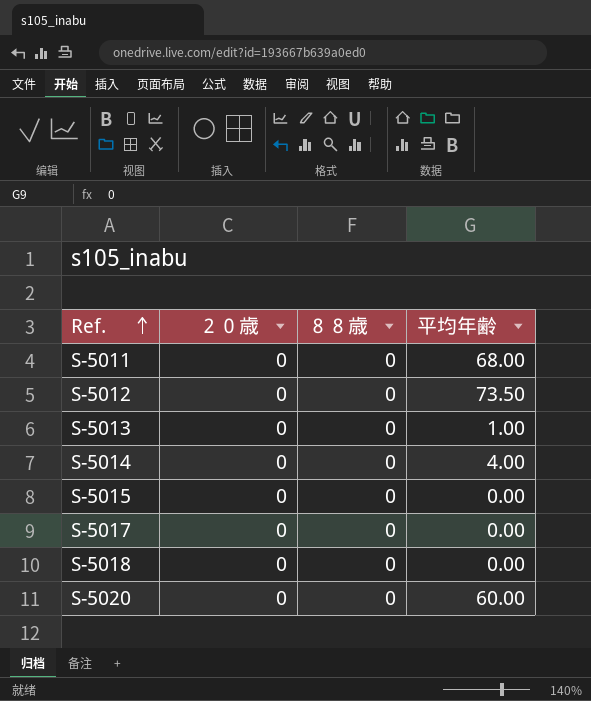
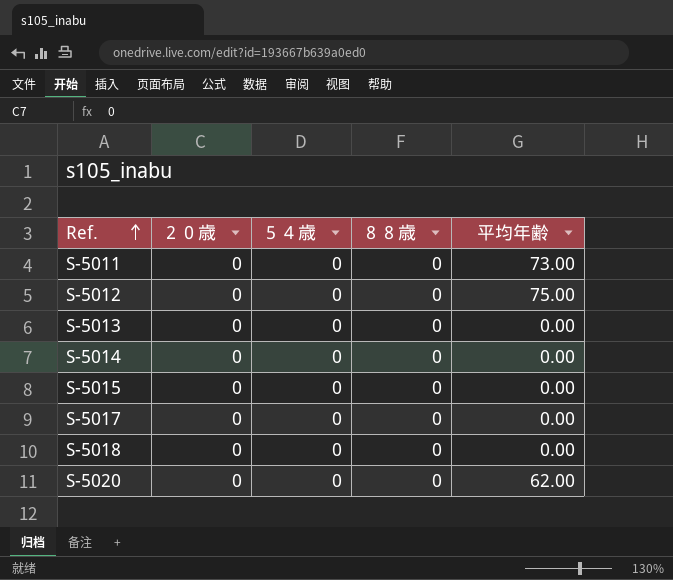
column ５４歳 | position: none -> 3
S-5011 | 平均年齢: 68.00 -> 73.00
S-5012 | 平均年齢: 73.50 -> 75.00
S-5013 | 平均年齢: 1.00 -> 0.00
S-5014 | 平均年齢: 4.00 -> 0.00
S-5020 | 平均年齢: 60.00 -> 62.00

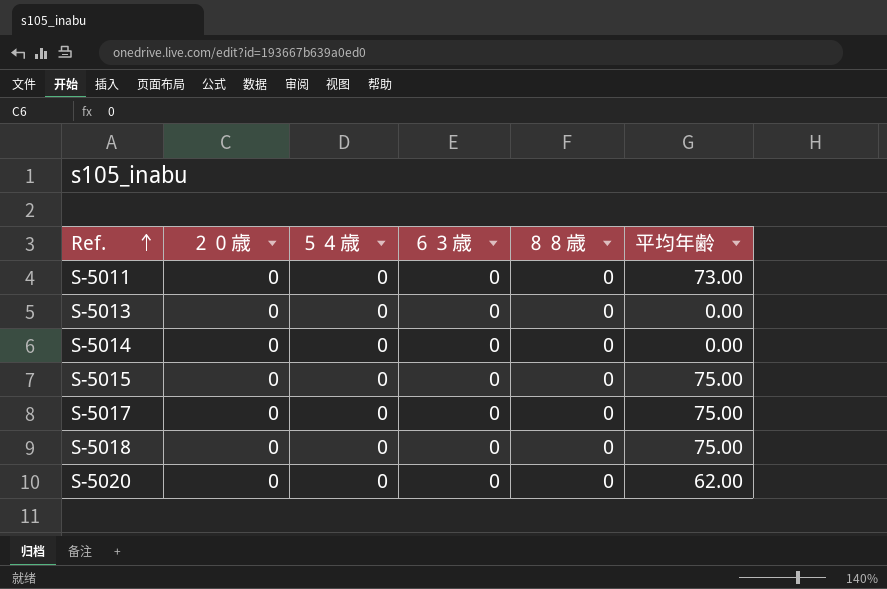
column ６３歳 | position: none -> 4
row S-5012: 0 | 0 | 0 | 75.00 -> none
S-5015 | 平均年齢: 0.00 -> 75.00
S-5017 | 平均年齢: 0.00 -> 75.00
S-5018 | 平均年齢: 0.00 -> 75.00

